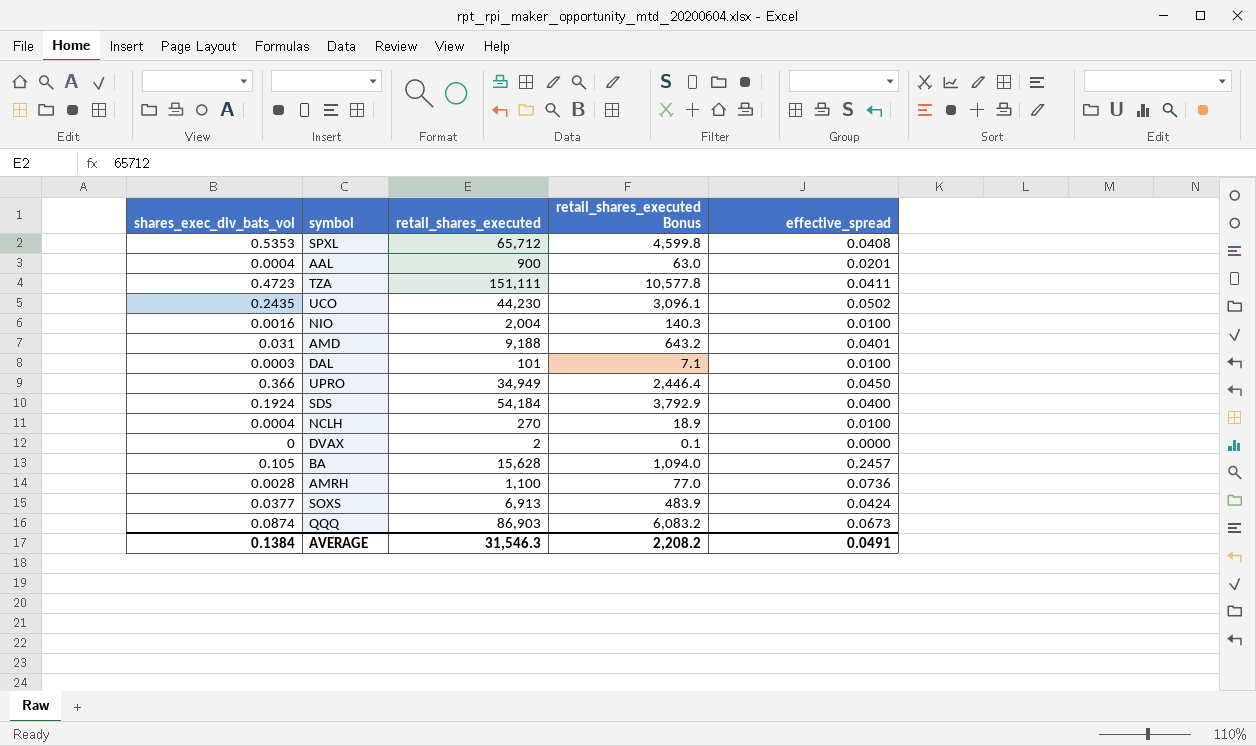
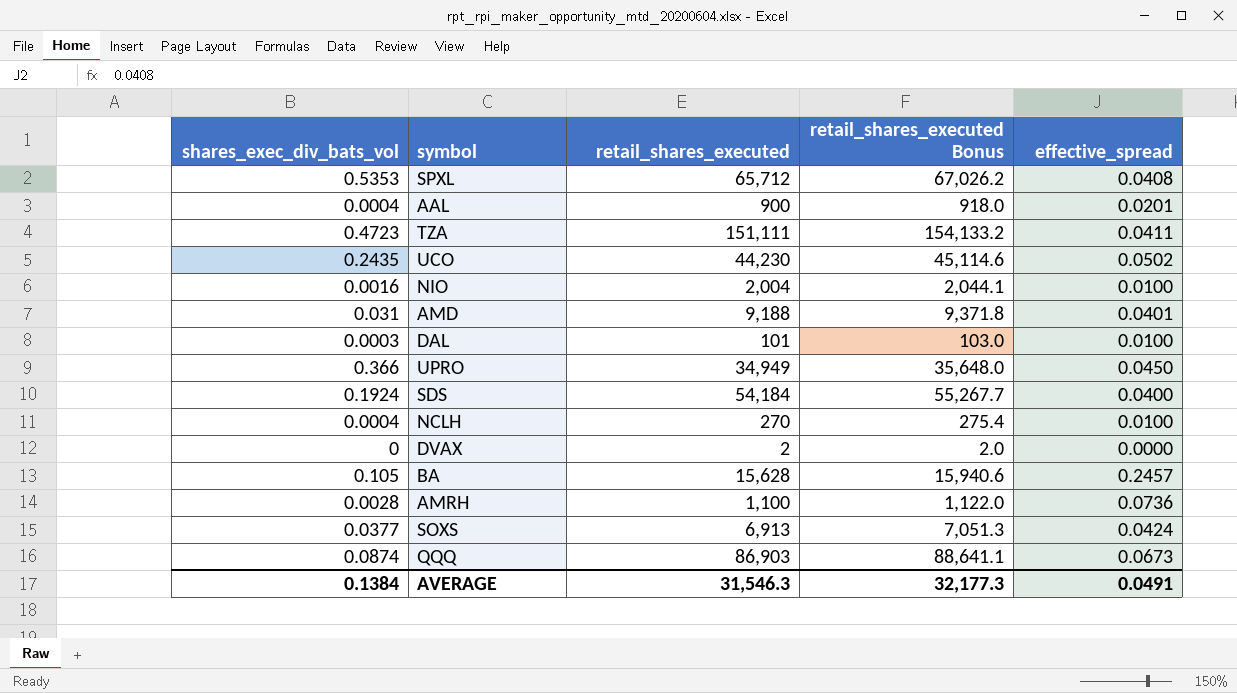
column retail_shares_executed Bonus | formula: [retail_shares_executed] * 0.07 -> [retail_shares_executed] * 1.02
AVERAGE | retail_shares_executed Bonus: 2,208.2 -> 32,177.3

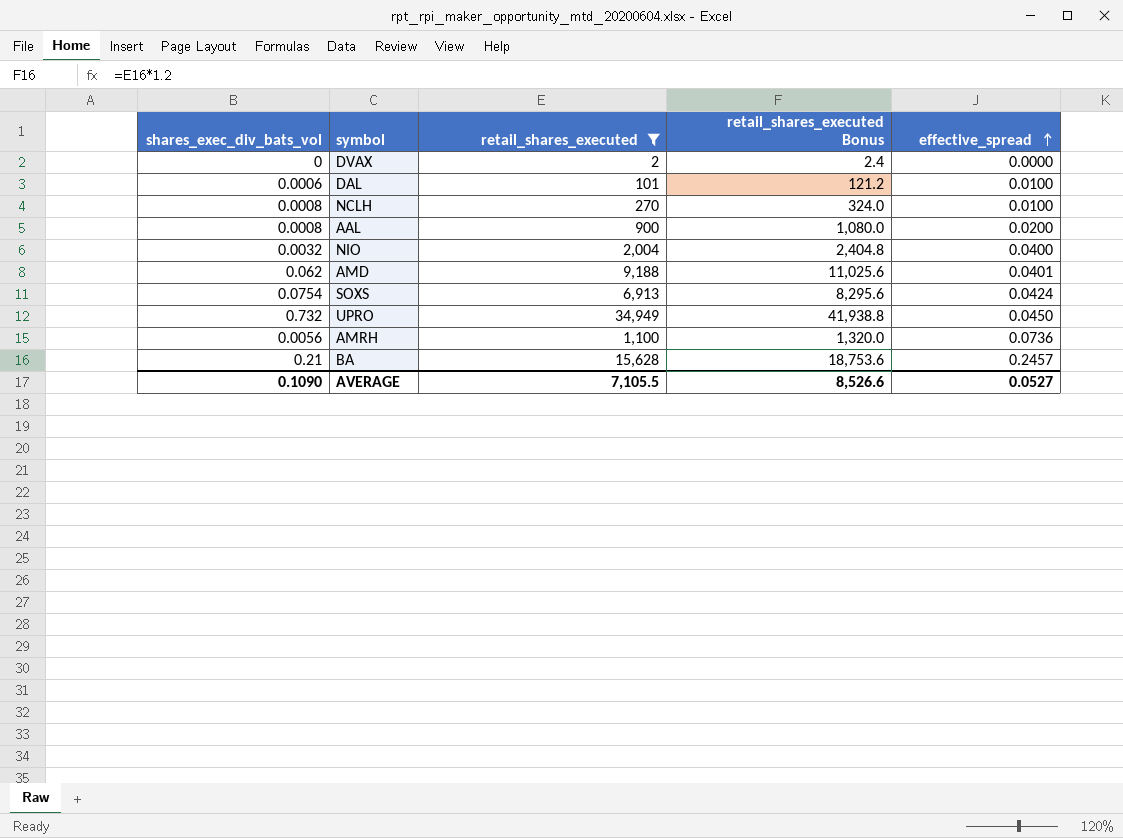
filter: none -> retail_shares_executed <= 34,949
row order: none -> effective_spread ascending
column retail_shares_executed Bonus | formula: [retail_shares_executed] * 1.02 -> [retail_shares_executed] * 1.2
DAL | shares_exec_div_bats_vol: 0.0003 -> 0.0006
NCLH | shares_exec_div_bats_vol: 0.0004 -> 0.0008
AAL | shares_exec_div_bats_vol: 0.0004 -> 0.0008
AAL | effective_spread: 0.0201 -> 0.0200
NIO | shares_exec_div_bats_vol: 0.0016 -> 0.0032
NIO | effective_spread: 0.0100 -> 0.0400
AMD | shares_exec_div_bats_vol: 0.031 -> 0.062
SOXS | shares_exec_div_bats_vol: 0.0377 -> 0.0754
UPRO | shares_exec_div_bats_vol: 0.366 -> 0.732
AMRH | shares_exec_div_bats_vol: 0.0028 -> 0.0056
BA | shares_exec_div_bats_vol: 0.105 -> 0.21
AVERAGE | shares_exec_div_bats_vol: 0.1384 -> 0.1090
AVERAGE | retail_shares_executed: 31,546.3 -> 7,105.5
AVERAGE | retail_shares_executed Bonus: 32,177.3 -> 8,526.6
AVERAGE | effective_spread: 0.0491 -> 0.0527

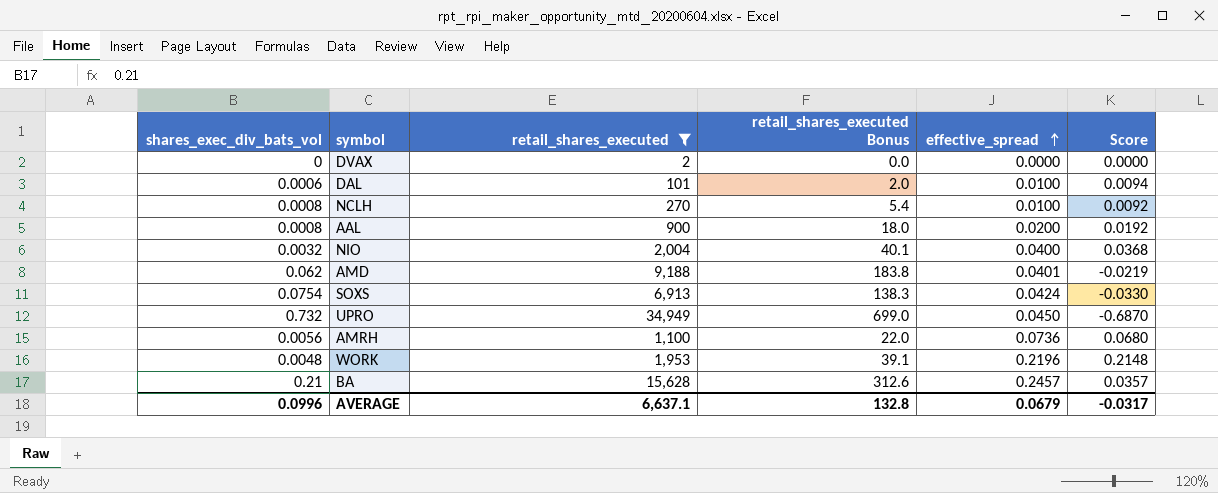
column retail_shares_executed Bonus | formula: [retail_shares_executed] * 1.2 -> [retail_shares_executed] * 0.02
column Score | formula: none -> [effective_spread] - [shares_exec_div_bats_vol]
row WORK: none -> 0.0048 | 1,953 | 39.1 | 0.2196 | 0.2148
AVERAGE | shares_exec_div_bats_vol: 0.1090 -> 0.0996
AVERAGE | retail_shares_executed: 7,105.5 -> 6,637.1
AVERAGE | retail_shares_executed Bonus: 8,526.6 -> 132.8
AVERAGE | effective_spread: 0.0527 -> 0.0679

